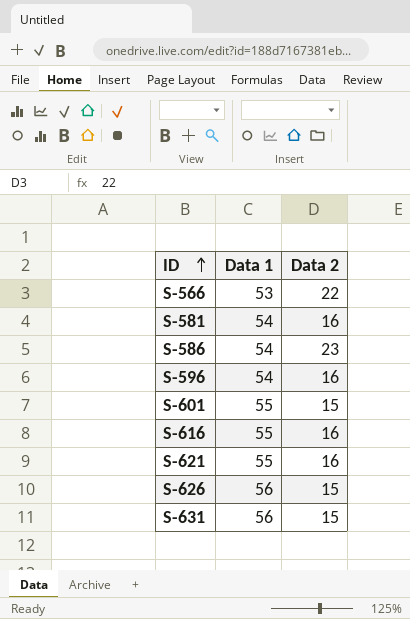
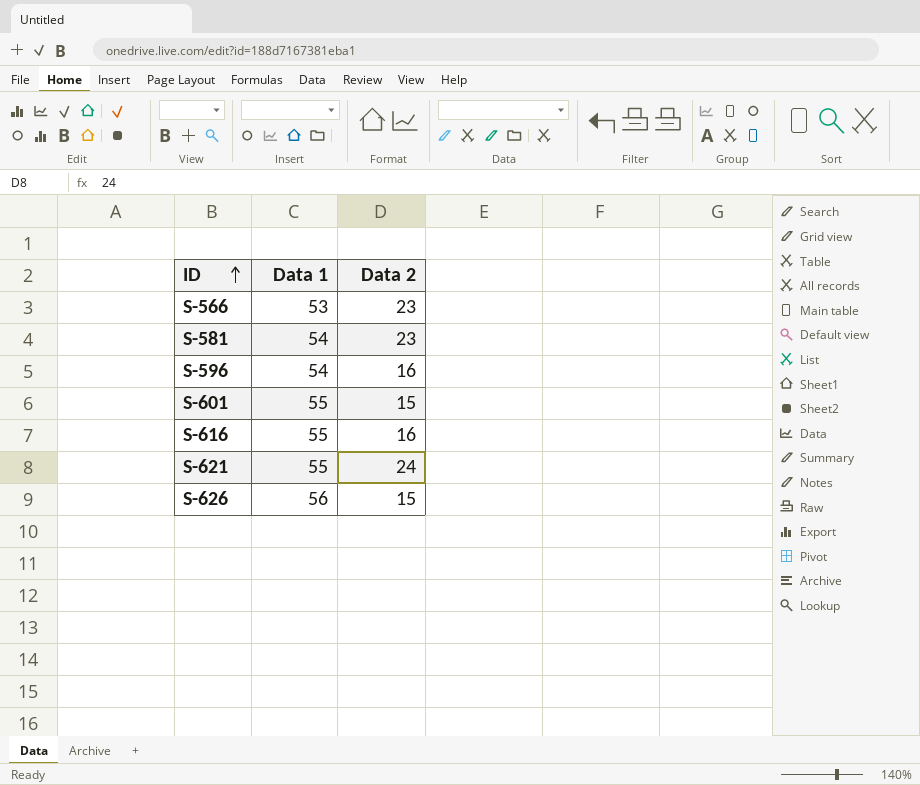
row S-586: 54 | 23 -> none
row S-631: 56 | 15 -> none
S-566 | Data 2: 22 -> 23
S-581 | Data 2: 16 -> 23
S-621 | Data 2: 16 -> 24

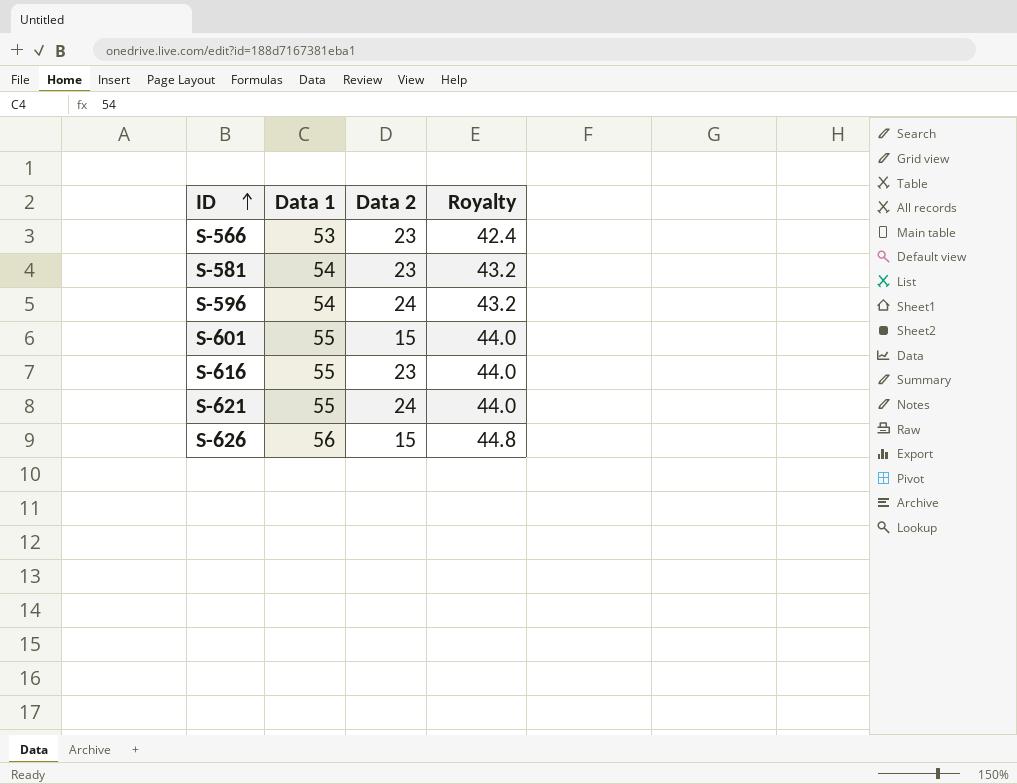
column Royalty | formula: none -> [Data 1] * 0.8
S-596 | Data 2: 16 -> 24
S-616 | Data 2: 16 -> 23

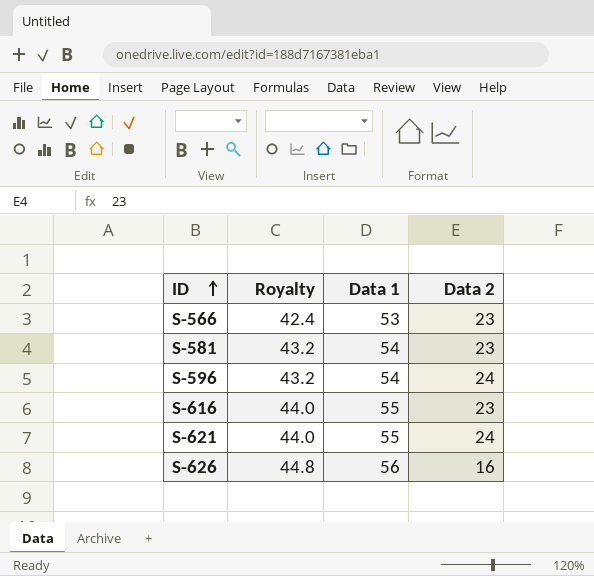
column Royalty | position: 4 -> 2
row S-601: 55 | 15 | 44.0 -> none
S-626 | Data 2: 15 -> 16

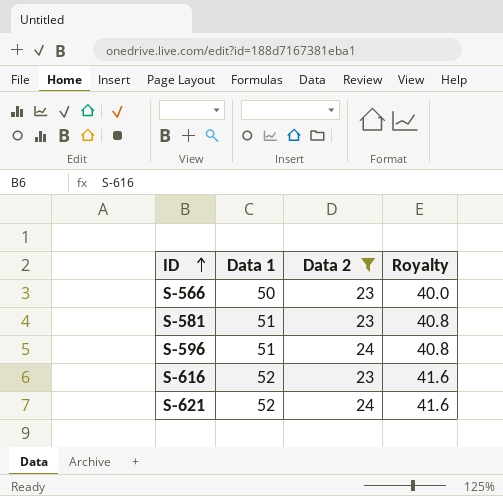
filter: none -> Data 2 != 16
column Royalty | position: 2 -> 4
S-566 | Data 1: 53 -> 50
S-566 | Royalty: 42.4 -> 40.0
S-581 | Data 1: 54 -> 51
S-581 | Royalty: 43.2 -> 40.8
S-596 | Data 1: 54 -> 51
S-596 | Royalty: 43.2 -> 40.8
S-616 | Data 1: 55 -> 52
S-616 | Royalty: 44.0 -> 41.6
S-621 | Data 1: 55 -> 52
S-621 | Royalty: 44.0 -> 41.6

